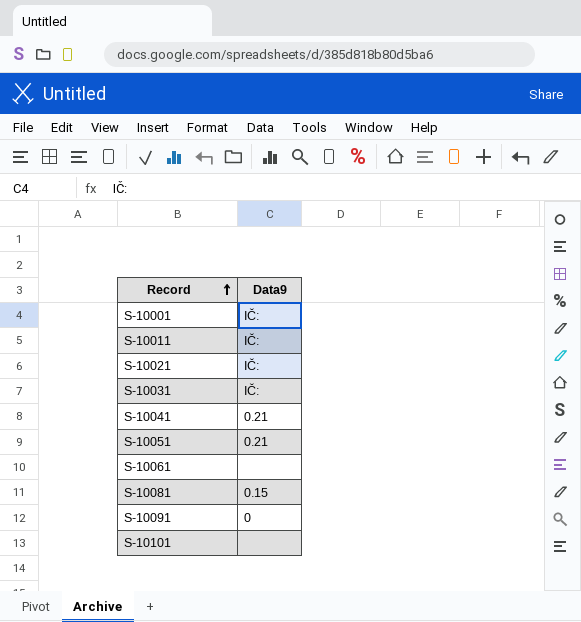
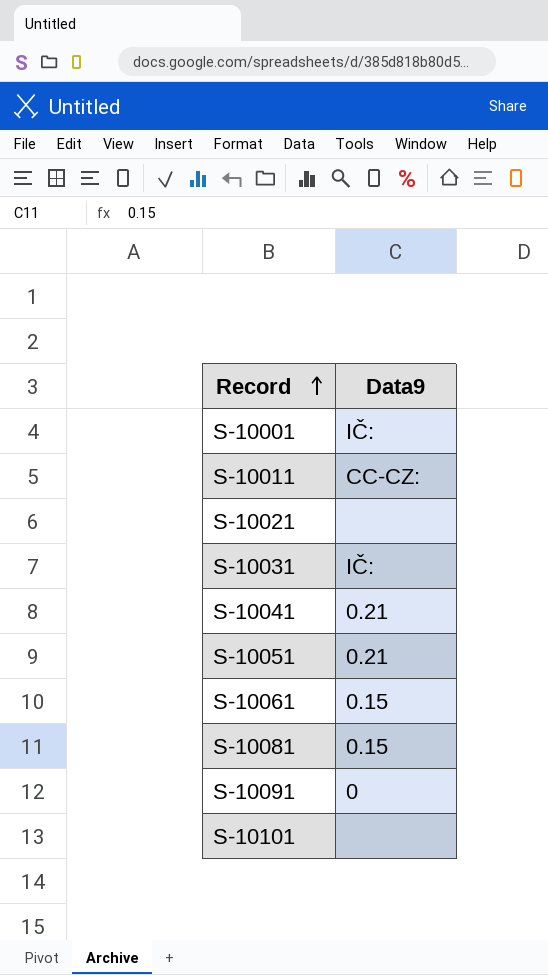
S-10011 | Data9: IČ: -> CC-CZ:
S-10021 | Data9: IČ: -> none
S-10061 | Data9: none -> 0.15

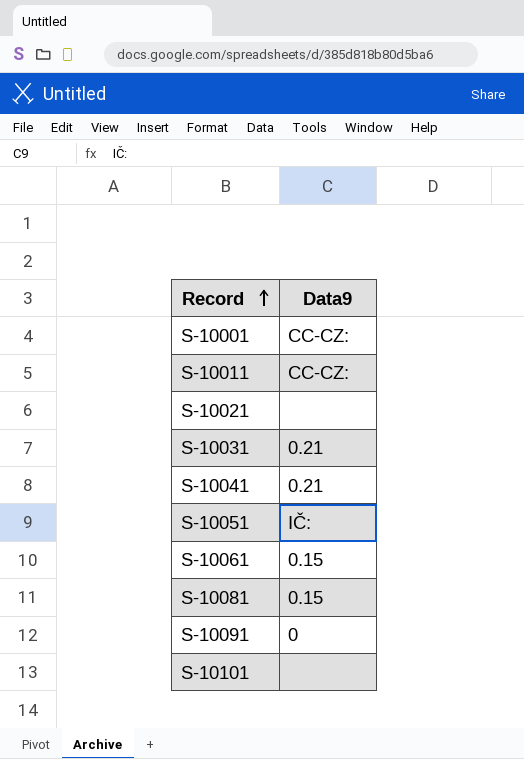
S-10001 | Data9: IČ: -> CC-CZ:
S-10031 | Data9: IČ: -> 0.21
S-10051 | Data9: 0.21 -> IČ:

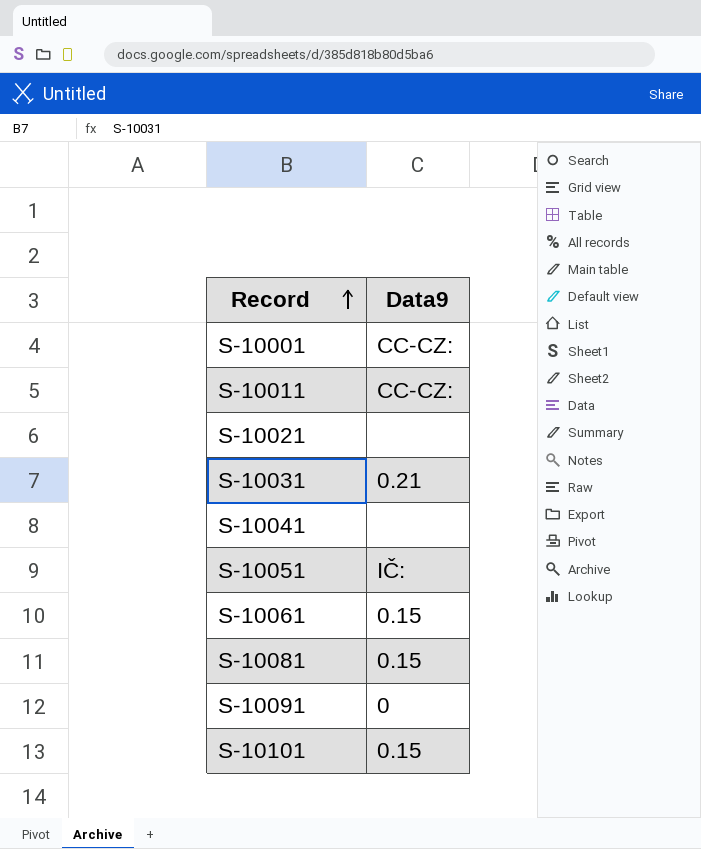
S-10041 | Data9: 0.21 -> none
S-10101 | Data9: none -> 0.15

